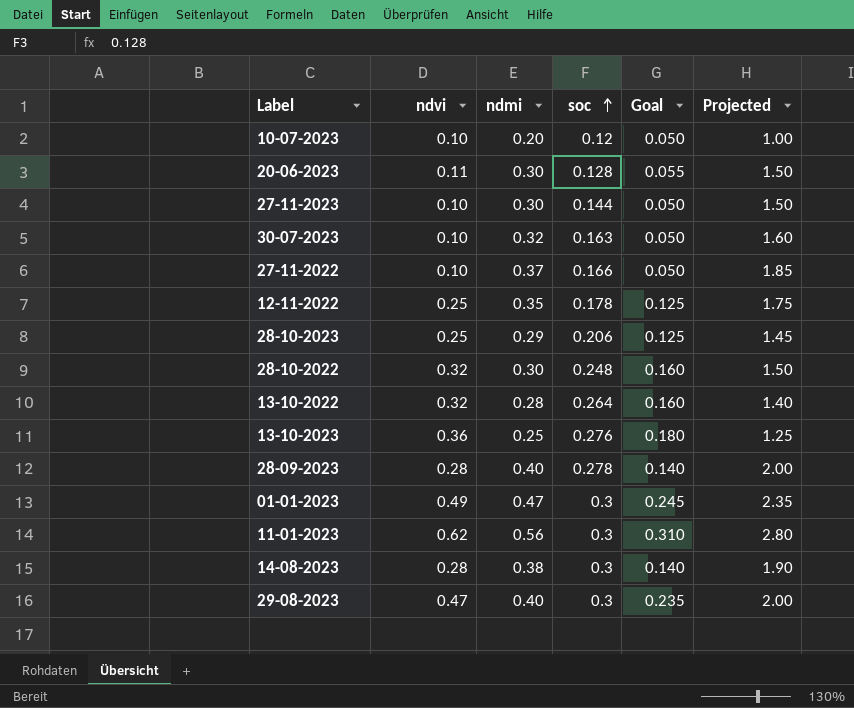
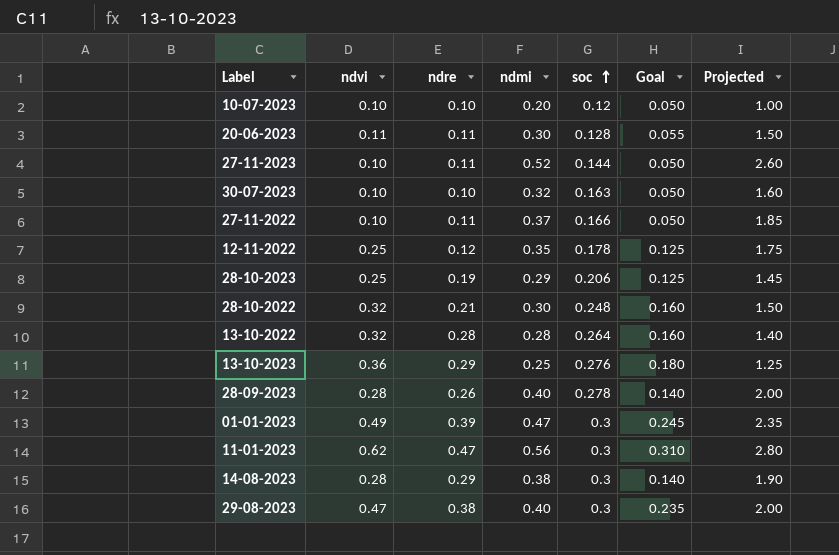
column ndre | position: none -> 3
27-11-2023 | ndmi: 0.30 -> 0.52
27-11-2023 | Projected: 1.50 -> 2.60

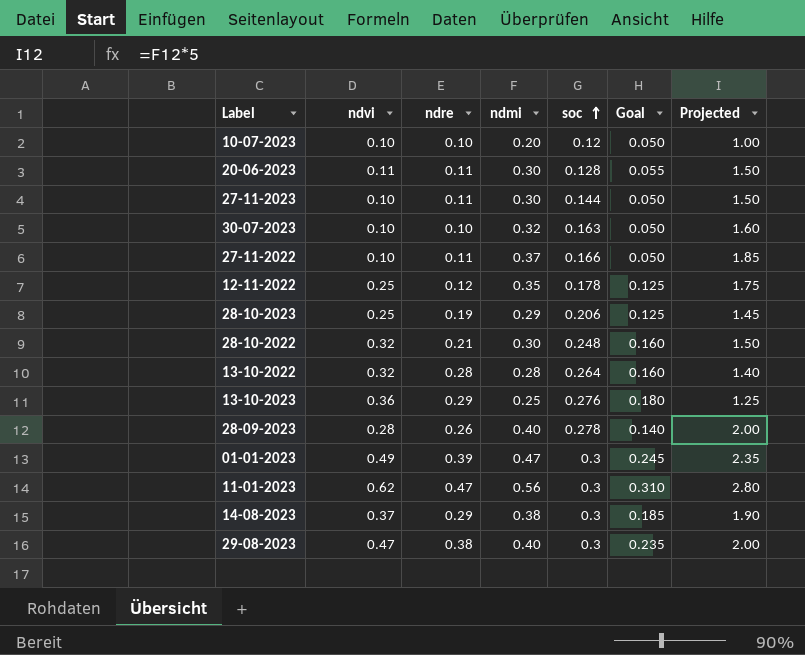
27-11-2023 | ndmi: 0.52 -> 0.30
27-11-2023 | Projected: 2.60 -> 1.50
14-08-2023 | ndvi: 0.28 -> 0.37
14-08-2023 | Goal: 0.140 -> 0.185

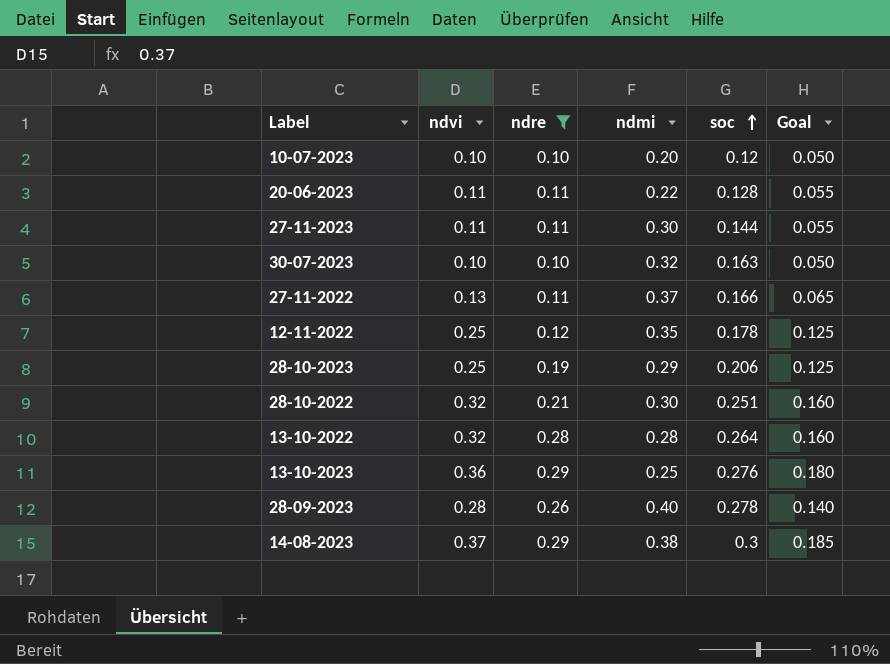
filter: none -> ndre <= 0.29
column Projected | formula: [ndmi] * 5 -> none
20-06-2023 | ndmi: 0.30 -> 0.22
27-11-2023 | ndvi: 0.10 -> 0.11
27-11-2023 | Goal: 0.050 -> 0.055
27-11-2022 | ndvi: 0.10 -> 0.13
27-11-2022 | Goal: 0.050 -> 0.065
28-10-2022 | soc: 0.248 -> 0.251

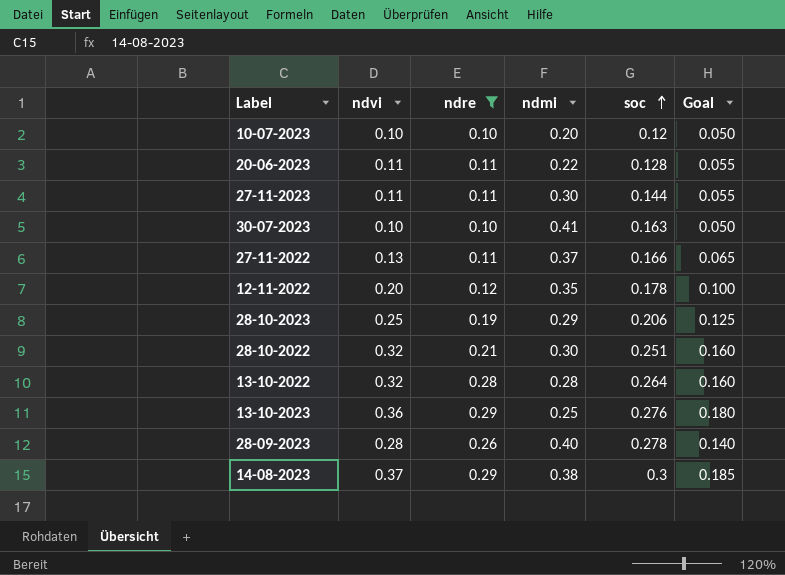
30-07-2023 | ndmi: 0.32 -> 0.41
12-11-2022 | ndvi: 0.25 -> 0.20
12-11-2022 | Goal: 0.125 -> 0.100

